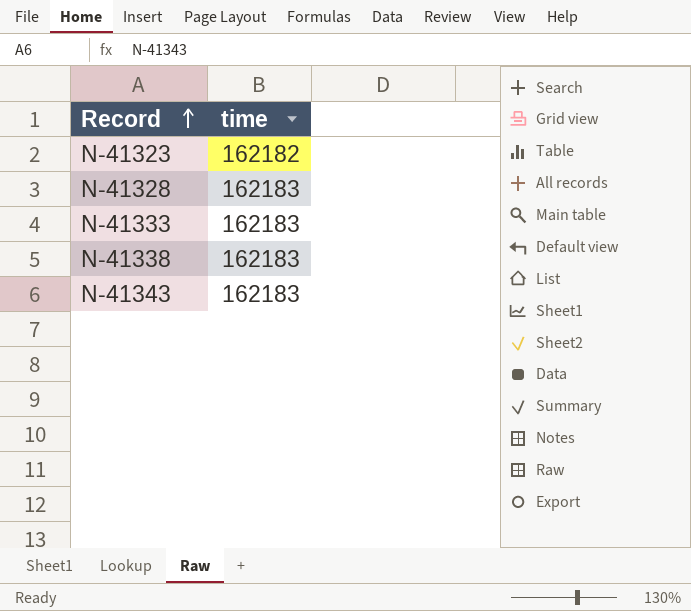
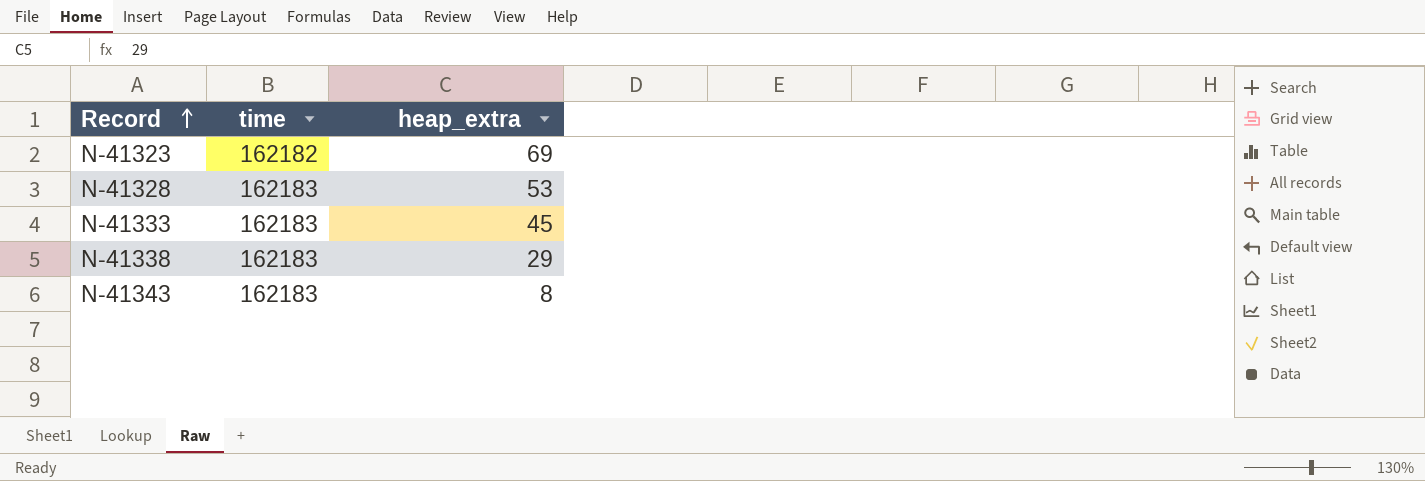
column heap_extra | position: none -> 3

